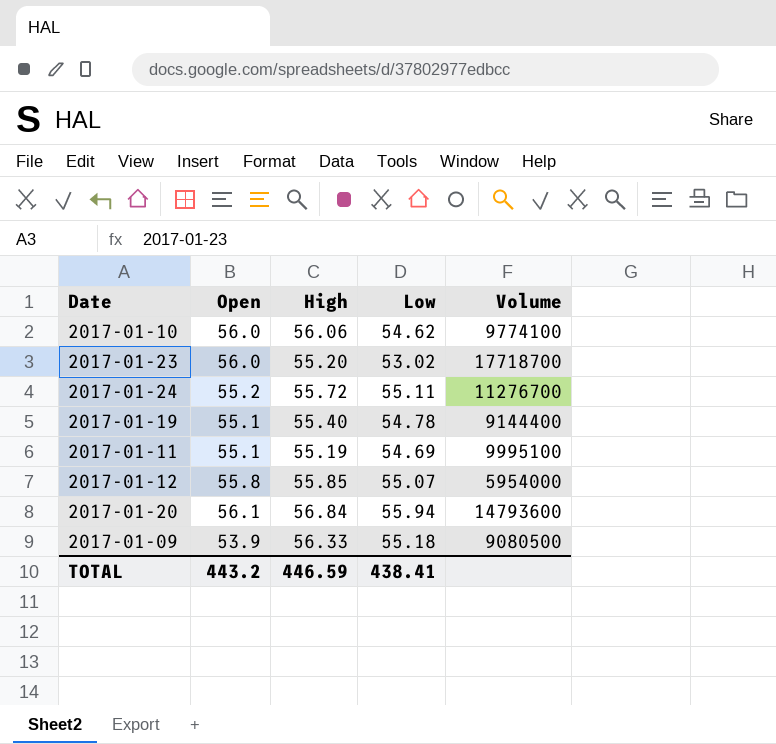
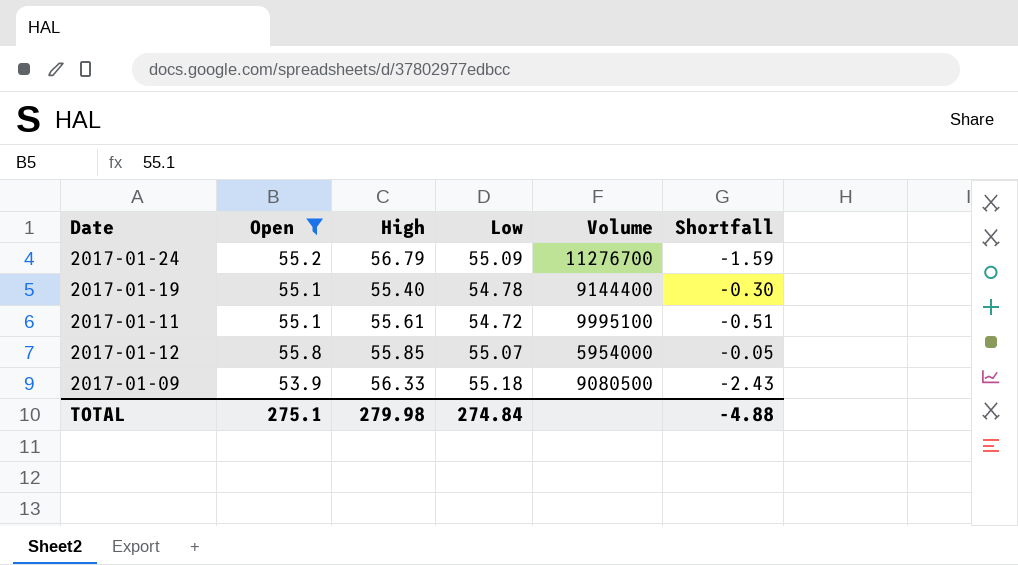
filter: none -> Open <= 55.8
column Shortfall | formula: none -> [Open] - [High]
2017-01-24 | High: 55.72 -> 56.79
2017-01-24 | Low: 55.11 -> 55.09
2017-01-11 | High: 55.19 -> 55.61
2017-01-11 | Low: 54.69 -> 54.72
TOTAL | Open: 443.2 -> 275.1
TOTAL | High: 446.59 -> 279.98
TOTAL | Low: 438.41 -> 274.84

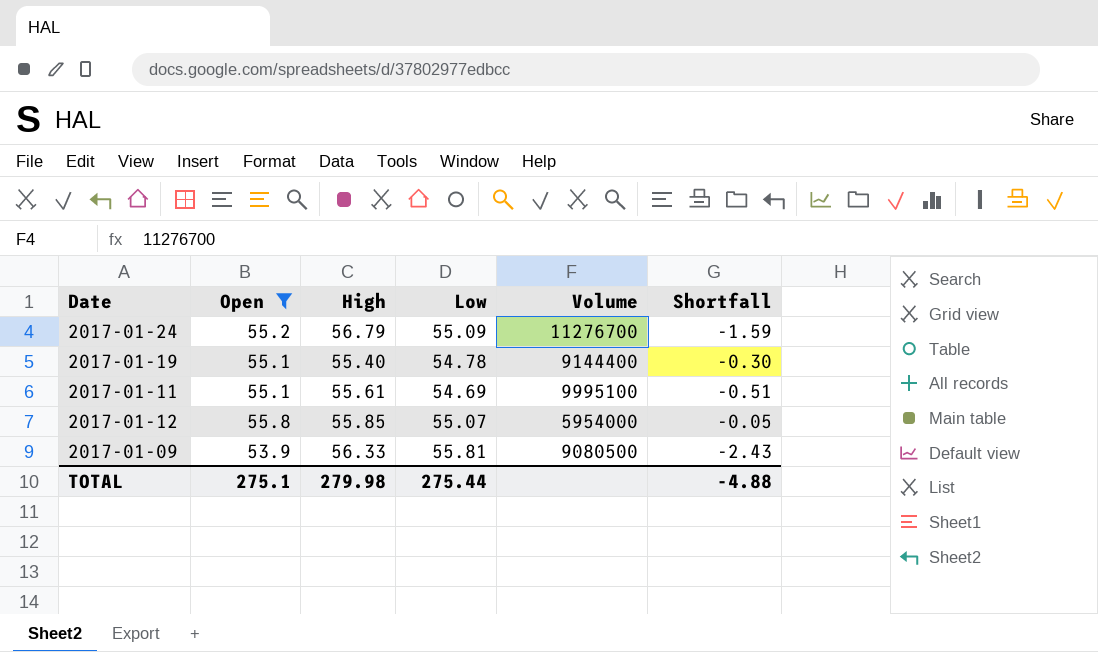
2017-01-11 | Low: 54.72 -> 54.69
2017-01-09 | Low: 55.18 -> 55.81
TOTAL | Low: 274.84 -> 275.44

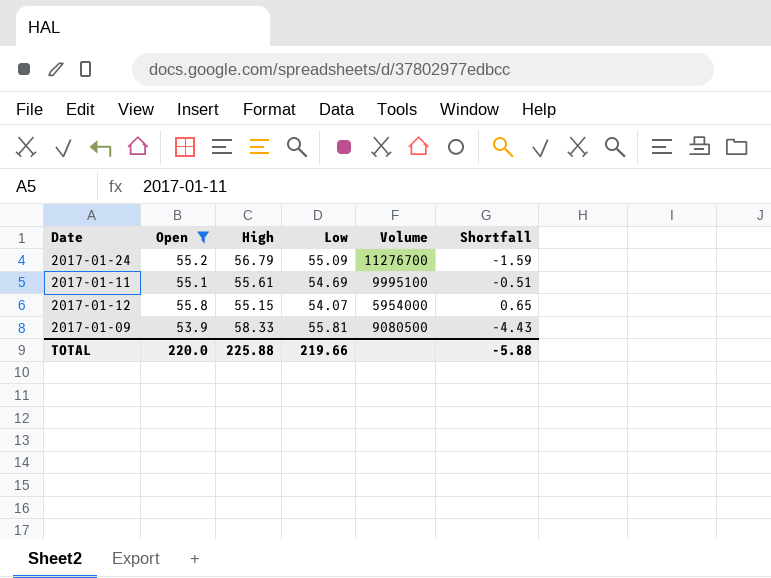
row 2017-01-19: 55.1 | 55.40 | 54.78 | 9144400 | -0.30 -> none
2017-01-12 | High: 55.85 -> 55.15
2017-01-12 | Low: 55.07 -> 54.07
2017-01-12 | Shortfall: -0.05 -> 0.65
2017-01-09 | High: 56.33 -> 58.33
2017-01-09 | Shortfall: -2.43 -> -4.43
TOTAL | Open: 275.1 -> 220.0
TOTAL | High: 279.98 -> 225.88
TOTAL | Low: 275.44 -> 219.66
TOTAL | Shortfall: -4.88 -> -5.88

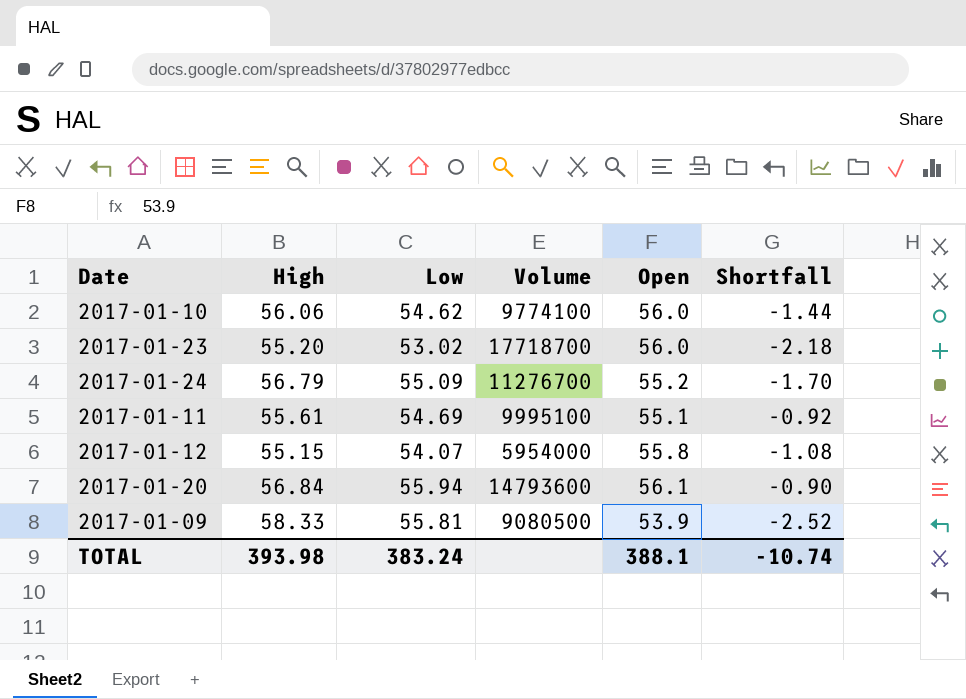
filter: Open <= 55.8 -> none
column Open | position: 2 -> 5
column Shortfall | formula: [Open] - [High] -> [Low] - [High]
TOTAL | High: 225.88 -> 393.98
TOTAL | Low: 219.66 -> 383.24
TOTAL | Open: 220.0 -> 388.1
TOTAL | Shortfall: -5.88 -> -10.74

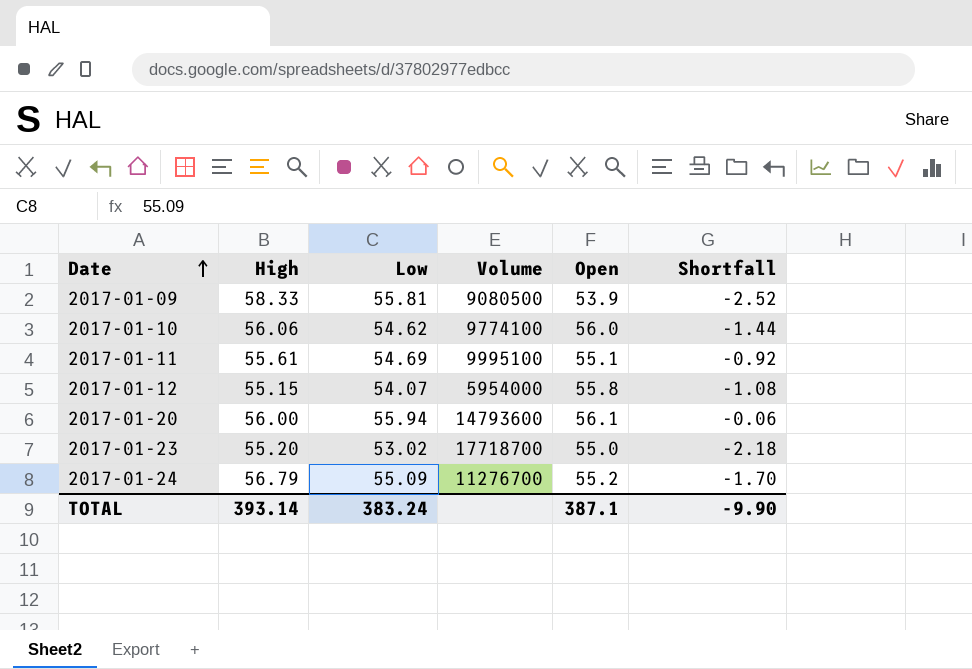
row order: none -> Date ascending
2017-01-20 | High: 56.84 -> 56.00
2017-01-20 | Shortfall: -0.90 -> -0.06
2017-01-23 | Open: 56.0 -> 55.0
TOTAL | High: 393.98 -> 393.14
TOTAL | Open: 388.1 -> 387.1
TOTAL | Shortfall: -10.74 -> -9.90

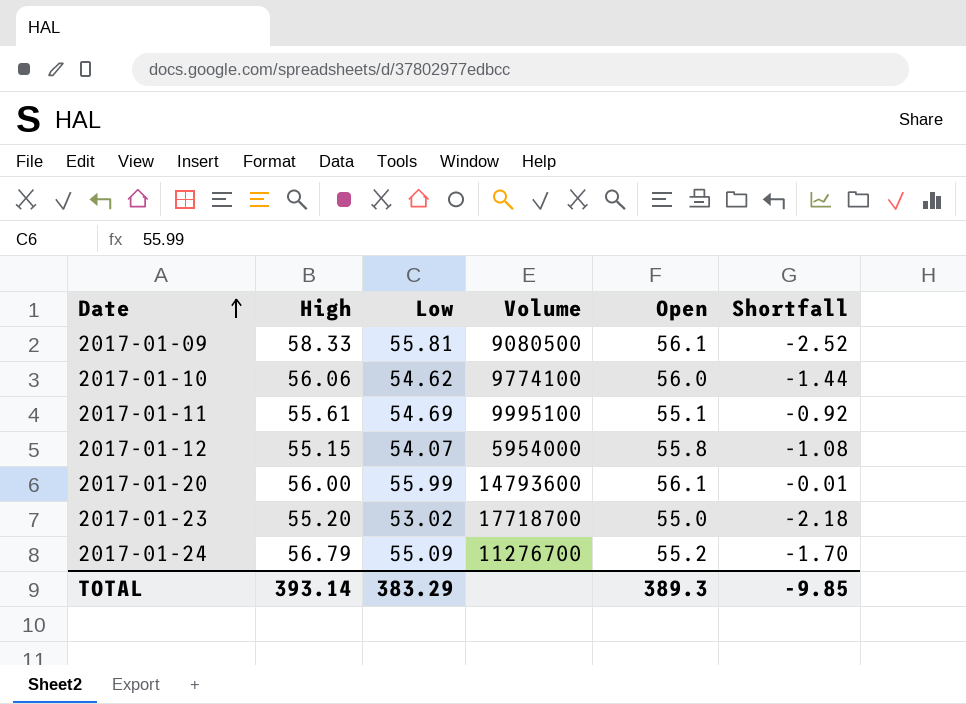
2017-01-09 | Open: 53.9 -> 56.1
2017-01-20 | Low: 55.94 -> 55.99
2017-01-20 | Shortfall: -0.06 -> -0.01
TOTAL | Low: 383.24 -> 383.29
TOTAL | Open: 387.1 -> 389.3
TOTAL | Shortfall: -9.90 -> -9.85

